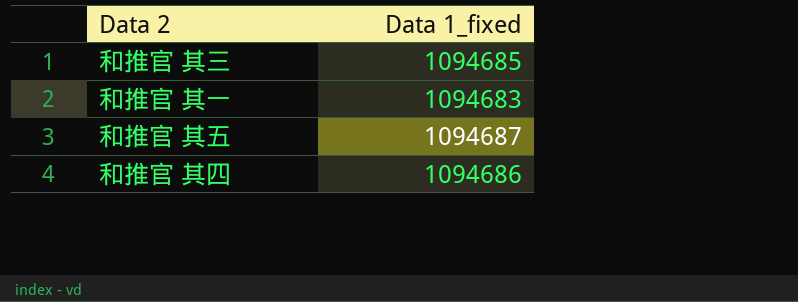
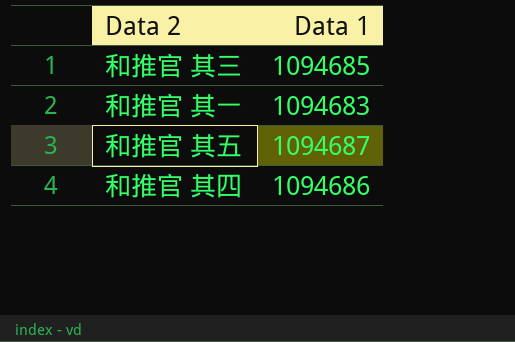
column name: Data 1_fixed -> Data 1

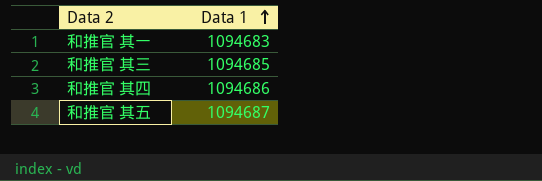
row order: none -> Data 1 ascending

